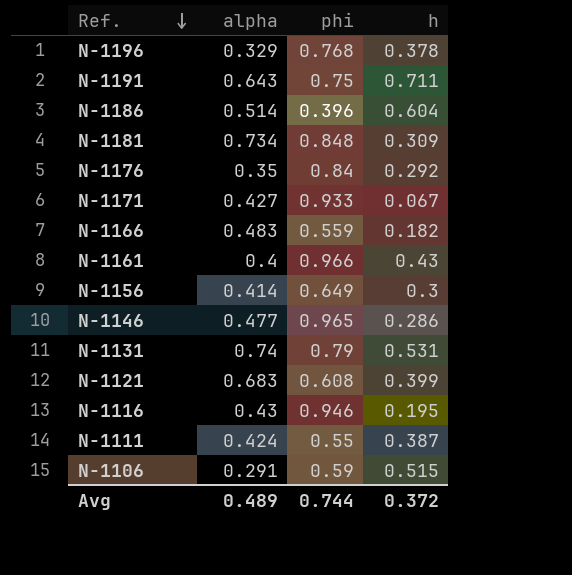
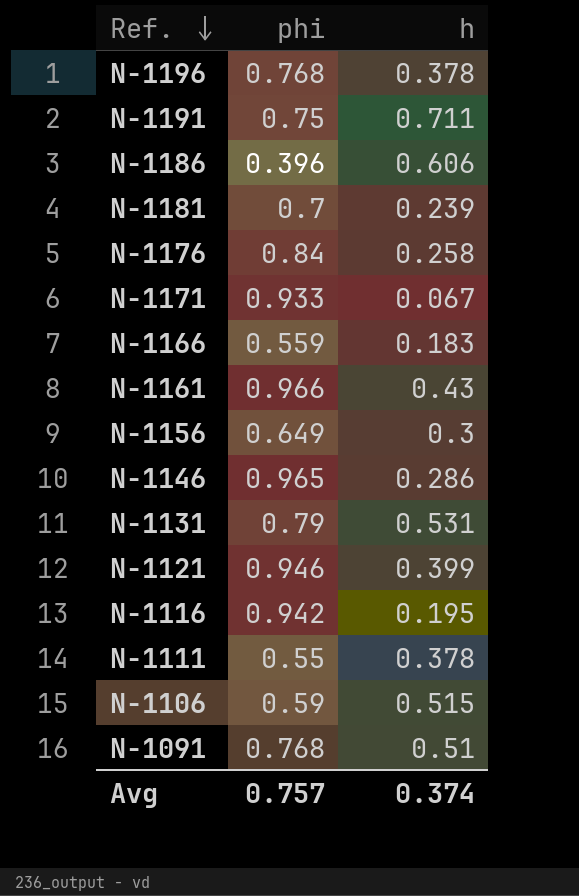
column alpha | position: 2 -> none
N-1186 | h: 0.604 -> 0.606
N-1181 | phi: 0.848 -> 0.7
N-1181 | h: 0.309 -> 0.239
N-1176 | h: 0.292 -> 0.258
N-1166 | h: 0.182 -> 0.183
N-1121 | phi: 0.608 -> 0.946
N-1116 | phi: 0.946 -> 0.942
N-1111 | h: 0.387 -> 0.378
row N-1091: none -> 0.768 | 0.51
Avg | phi: 0.744 -> 0.757
Avg | h: 0.372 -> 0.374

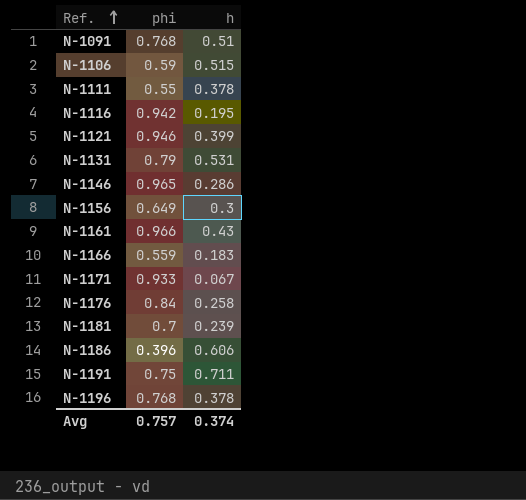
row order: Ref. descending -> Ref. ascending

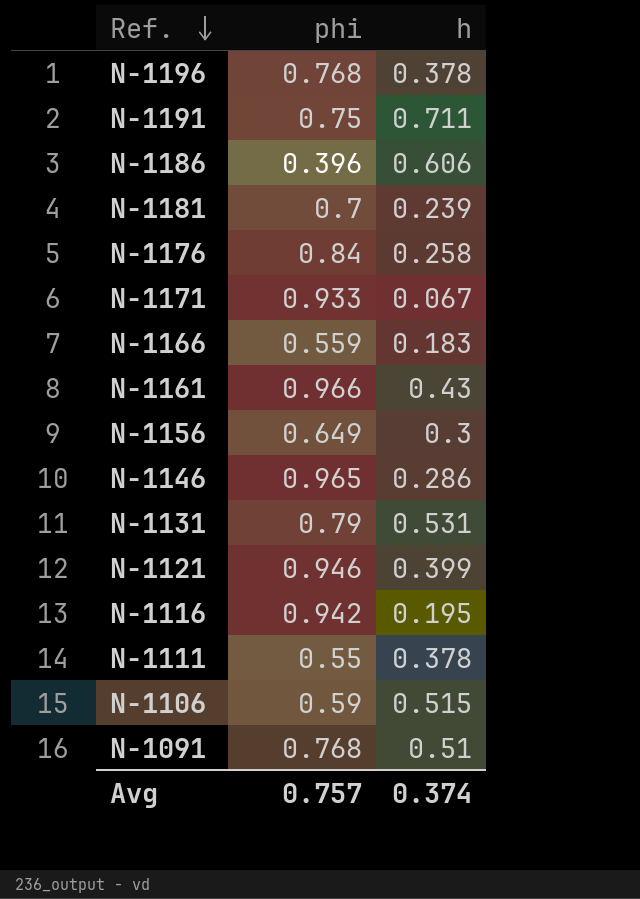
row order: Ref. ascending -> Ref. descending

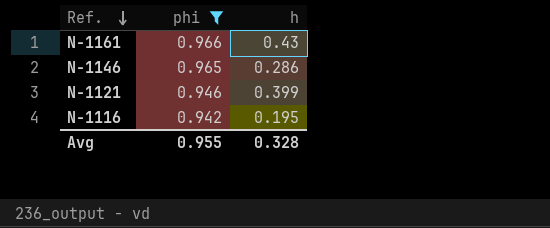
filter: none -> phi >= 0.942
Avg | phi: 0.757 -> 0.955
Avg | h: 0.374 -> 0.328

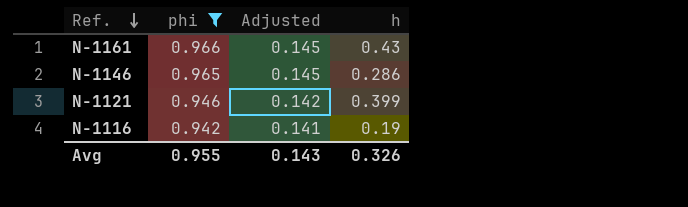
column Adjusted | formula: none -> [phi] * 0.15
N-1116 | h: 0.195 -> 0.19
Avg | h: 0.328 -> 0.326

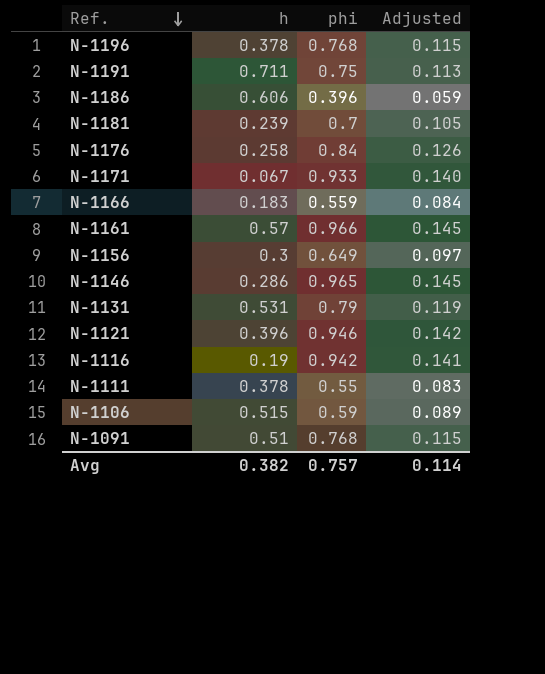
filter: phi >= 0.942 -> none
column h | position: 4 -> 2
N-1161 | h: 0.43 -> 0.57
N-1121 | h: 0.399 -> 0.396
Avg | h: 0.326 -> 0.382
Avg | phi: 0.955 -> 0.757
Avg | Adjusted: 0.143 -> 0.114

